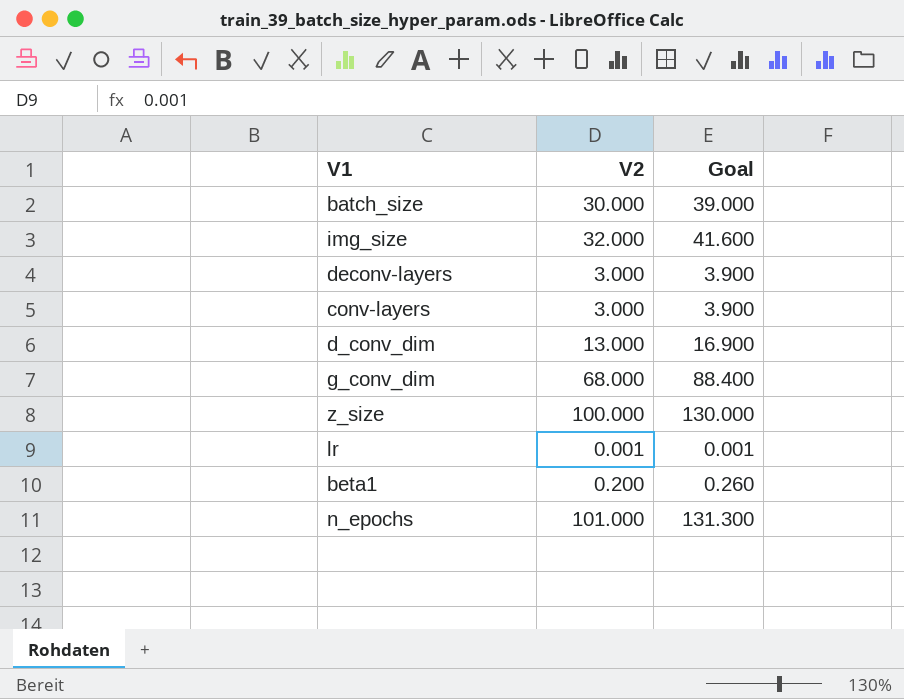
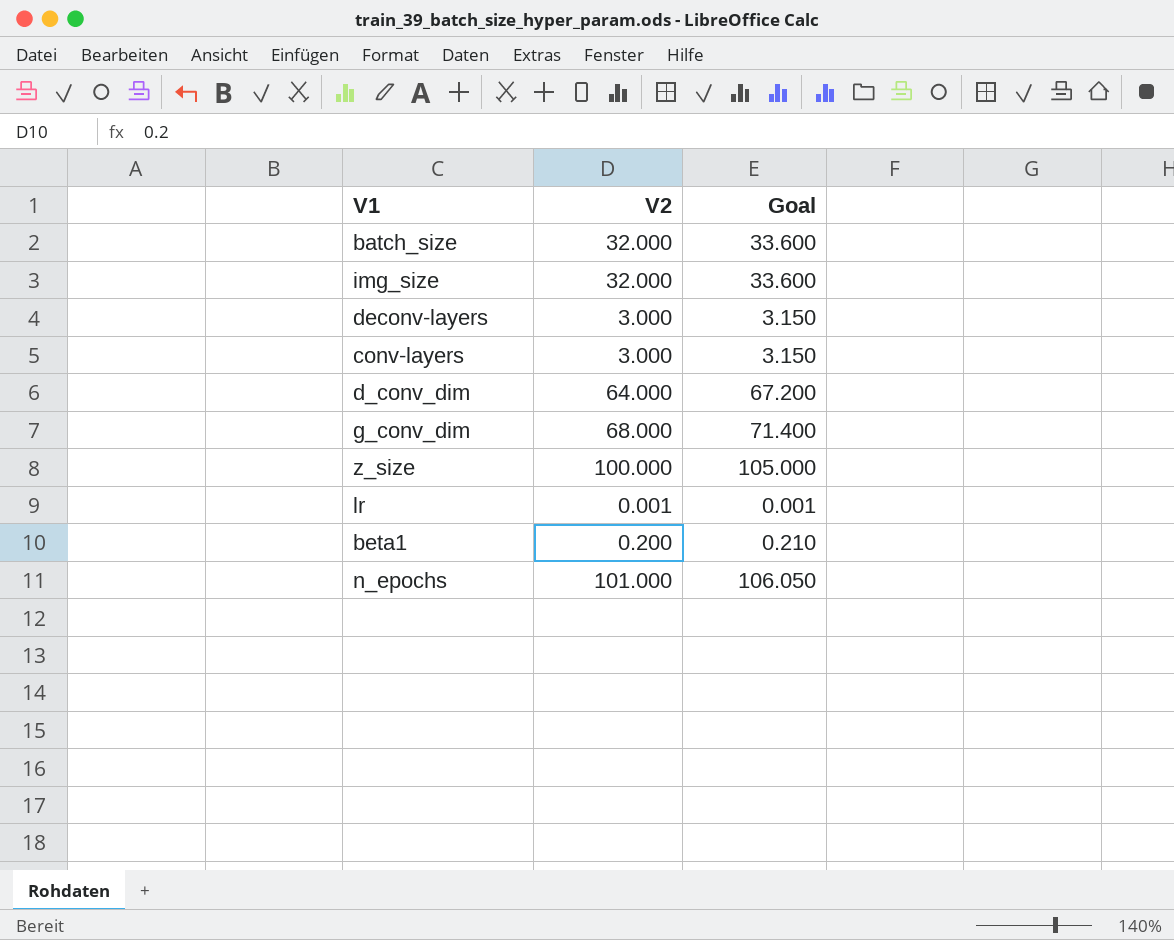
column Goal | formula: [V2] * 1.3 -> [V2] * 1.05
batch_size | V2: 30.000 -> 32.000
d_conv_dim | V2: 13.000 -> 64.000

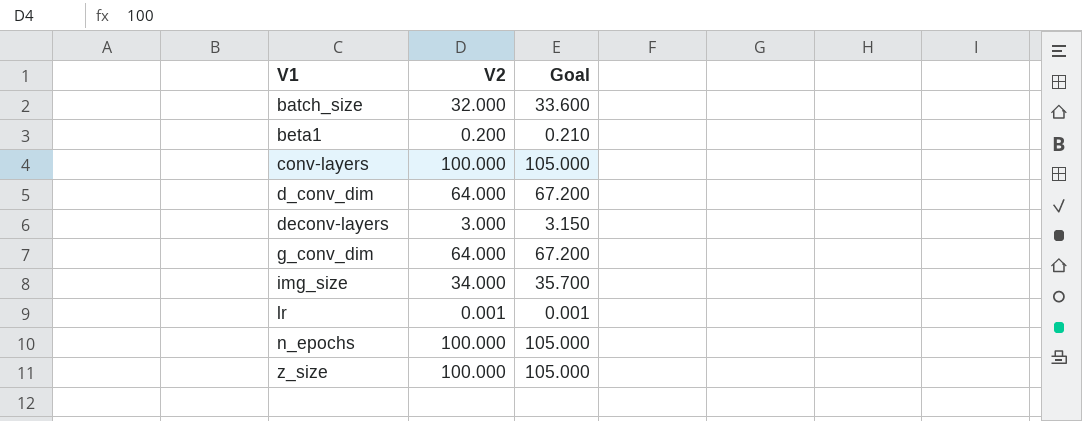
row order: none -> V1 ascending
conv-layers | V2: 3.000 -> 100.000
conv-layers | Goal: 3.150 -> 105.000
g_conv_dim | V2: 68.000 -> 64.000
g_conv_dim | Goal: 71.400 -> 67.200
img_size | V2: 32.000 -> 34.000
img_size | Goal: 33.600 -> 35.700
n_epochs | V2: 101.000 -> 100.000
n_epochs | Goal: 106.050 -> 105.000

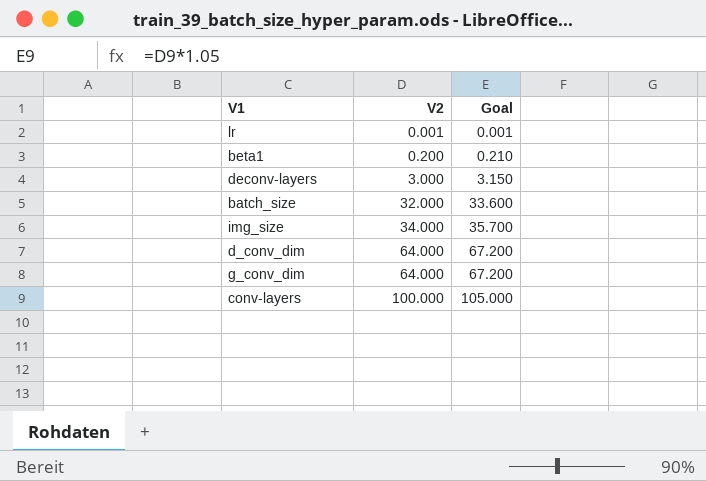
row order: V1 ascending -> V2 ascending
row n_epochs: 100.000 | 105.000 -> none
row z_size: 100.000 | 105.000 -> none

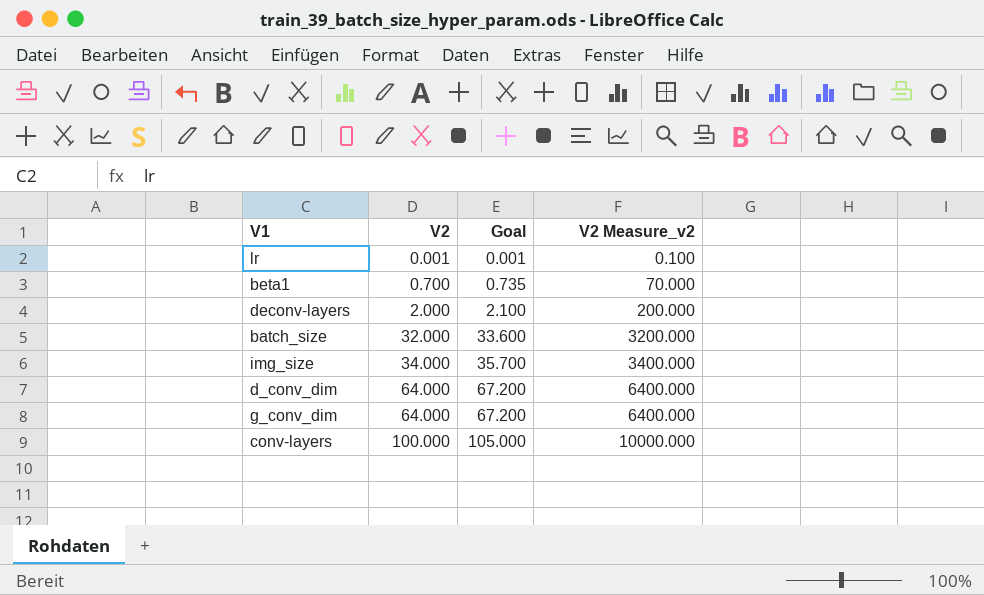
column V2 Measure_v2 | formula: none -> [V2] * 100
beta1 | V2: 0.200 -> 0.700
beta1 | Goal: 0.210 -> 0.735
deconv-layers | V2: 3.000 -> 2.000
deconv-layers | Goal: 3.150 -> 2.100

